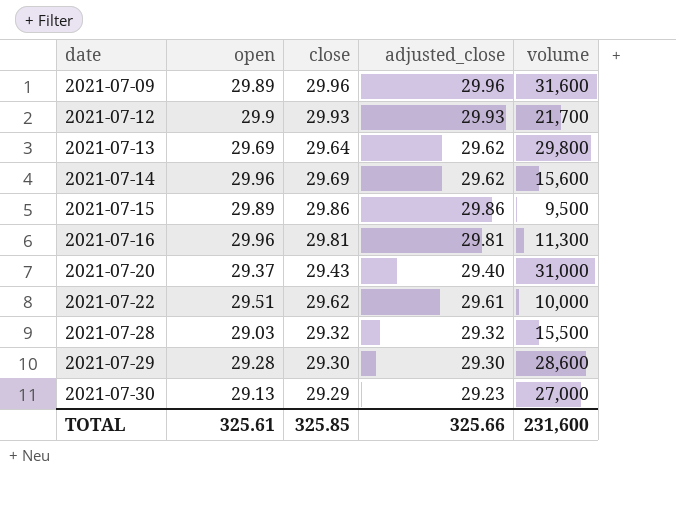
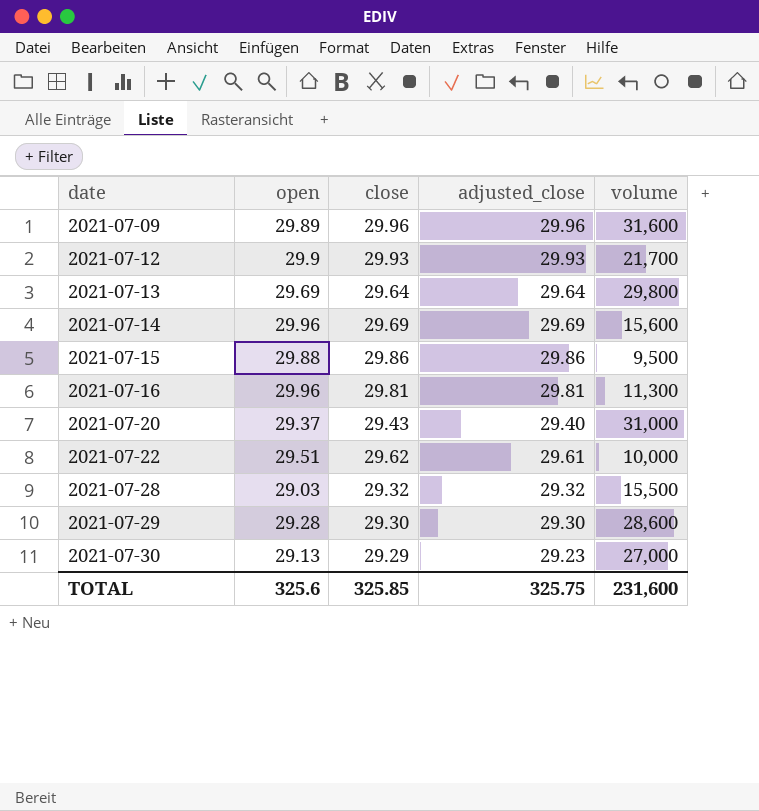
2021-07-13 | adjusted_close: 29.62 -> 29.64
2021-07-14 | adjusted_close: 29.62 -> 29.69
2021-07-15 | open: 29.89 -> 29.88
TOTAL | open: 325.61 -> 325.6
TOTAL | adjusted_close: 325.66 -> 325.75

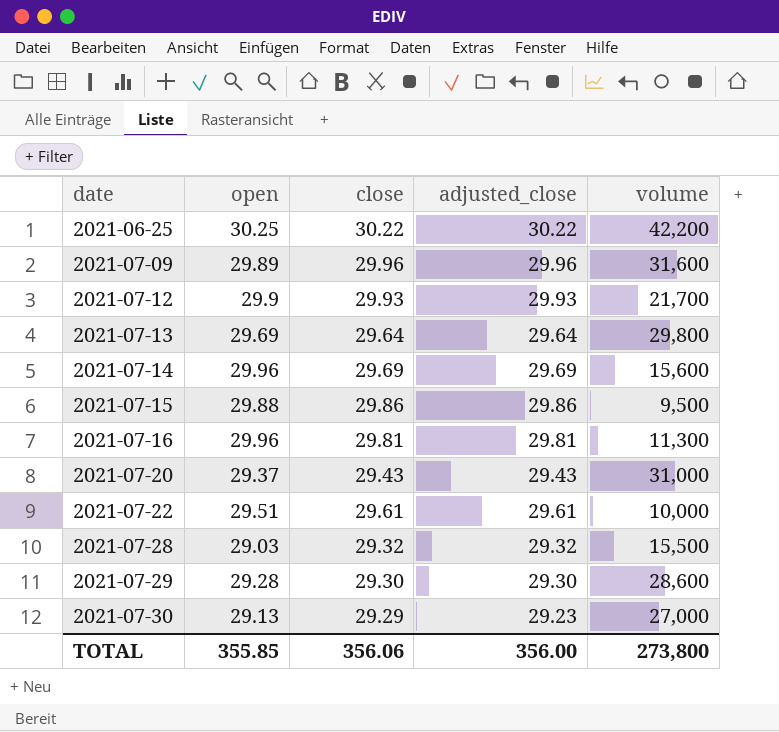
row 2021-06-25: none -> 30.25 | 30.22 | 30.22 | 42,200
2021-07-20 | adjusted_close: 29.40 -> 29.43
2021-07-22 | close: 29.62 -> 29.61
TOTAL | open: 325.6 -> 355.85
TOTAL | close: 325.85 -> 356.06
TOTAL | adjusted_close: 325.75 -> 356.00
TOTAL | volume: 231,600 -> 273,800

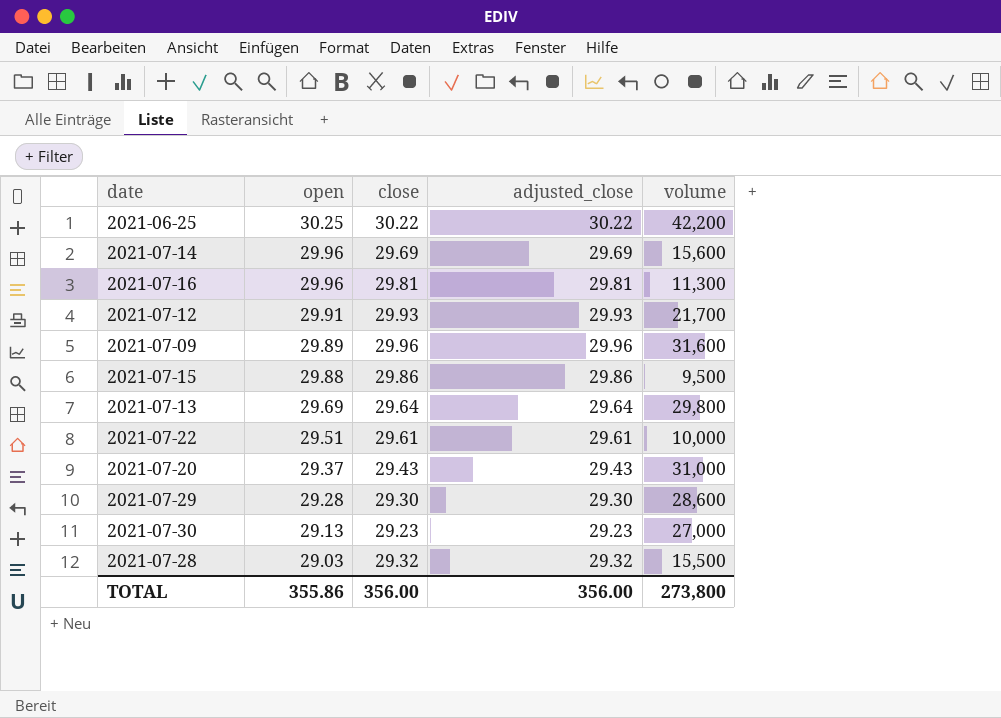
row order: date ascending -> open descending
2021-07-12 | open: 29.9 -> 29.91
2021-07-30 | close: 29.29 -> 29.23
TOTAL | open: 355.85 -> 355.86
TOTAL | close: 356.06 -> 356.00

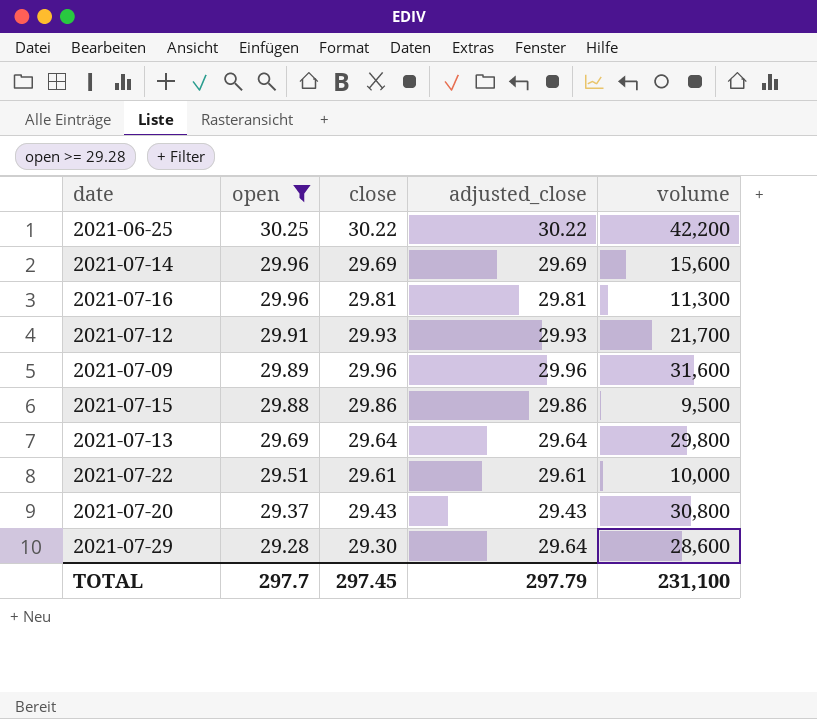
filter: none -> open >= 29.28
2021-07-20 | volume: 31,000 -> 30,800
2021-07-29 | adjusted_close: 29.30 -> 29.64
TOTAL | open: 355.86 -> 297.7
TOTAL | close: 356.00 -> 297.45
TOTAL | adjusted_close: 356.00 -> 297.79
TOTAL | volume: 273,800 -> 231,100

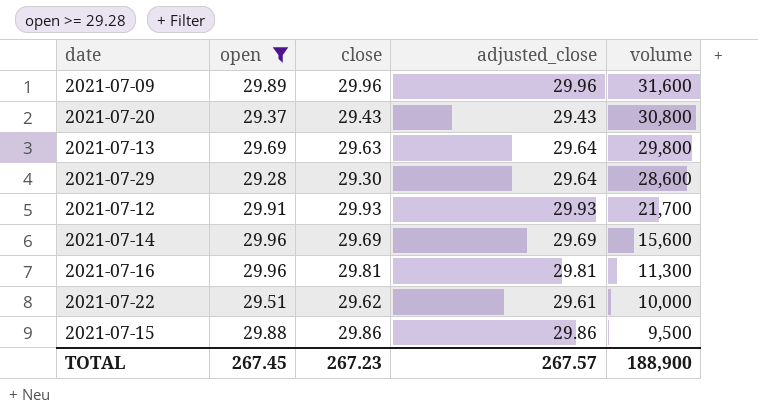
row order: open descending -> volume descending
row 2021-06-25: 30.25 | 30.22 | 30.22 | 42,200 -> none
2021-07-13 | close: 29.64 -> 29.63
2021-07-22 | close: 29.61 -> 29.62
TOTAL | open: 297.7 -> 267.45
TOTAL | close: 297.45 -> 267.23
TOTAL | adjusted_close: 297.79 -> 267.57
TOTAL | volume: 231,100 -> 188,900

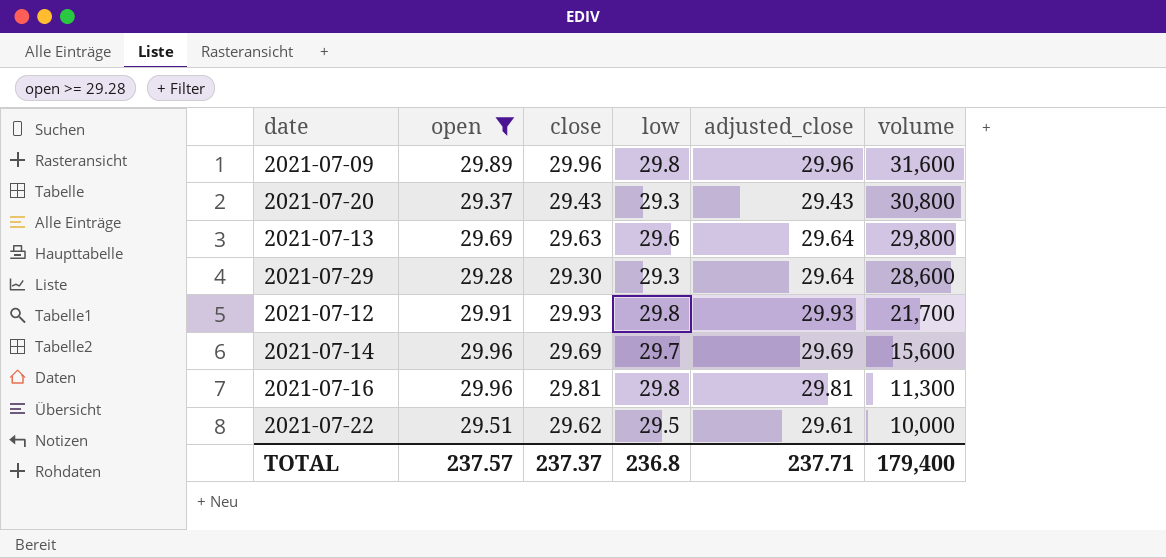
column low | position: none -> 4
row 2021-07-15: 29.88 | 29.86 | 29.86 | 9,500 -> none
TOTAL | open: 267.45 -> 237.57
TOTAL | close: 267.23 -> 237.37
TOTAL | adjusted_close: 267.57 -> 237.71
TOTAL | volume: 188,900 -> 179,400

